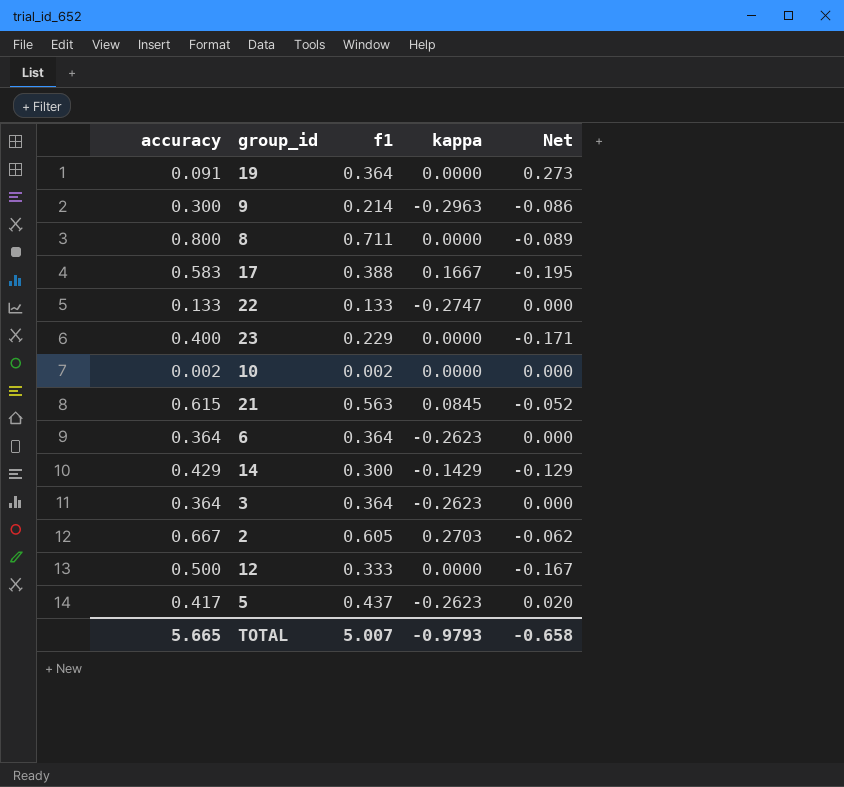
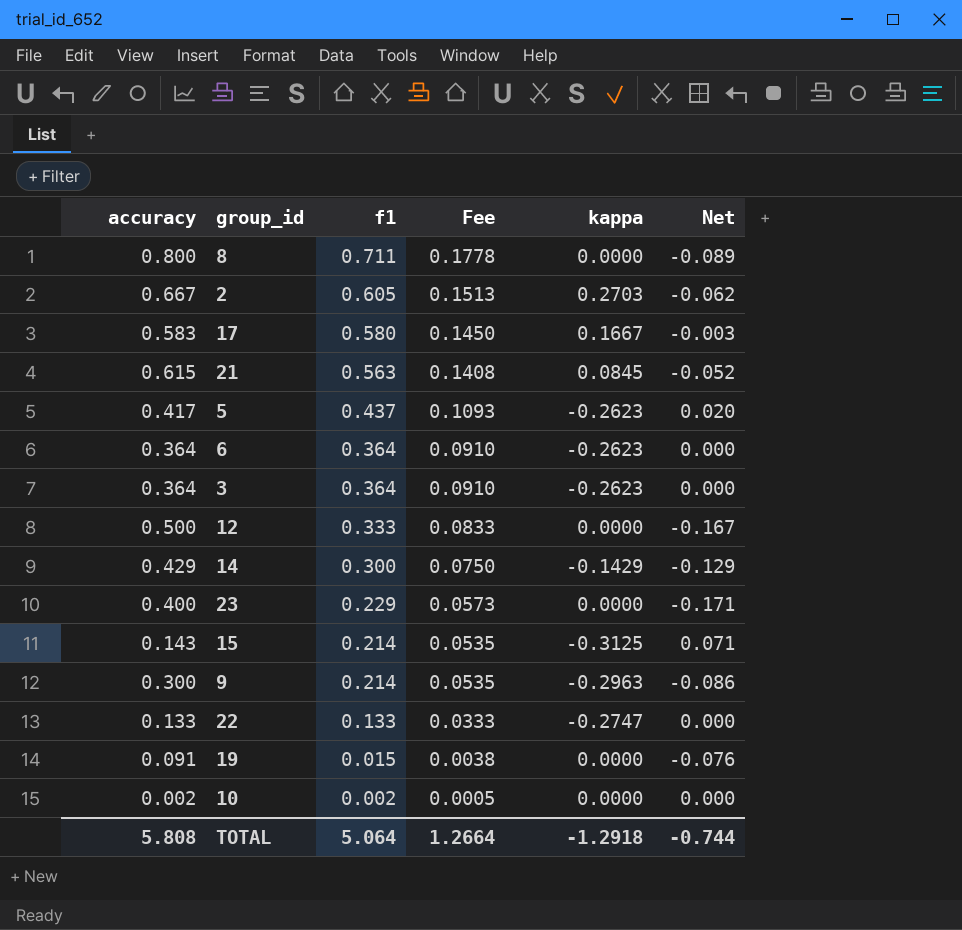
row order: none -> f1 descending
column Fee | formula: none -> [f1] * 0.25
17 | f1: 0.388 -> 0.580
17 | Net: -0.195 -> -0.003
row 15: none -> 0.143 | 0.214 | 0.0535 | -0.3125 | 0.071
19 | f1: 0.364 -> 0.015
19 | Net: 0.273 -> -0.076
TOTAL | accuracy: 5.665 -> 5.808
TOTAL | f1: 5.007 -> 5.064
TOTAL | kappa: -0.9793 -> -1.2918
TOTAL | Net: -0.658 -> -0.744

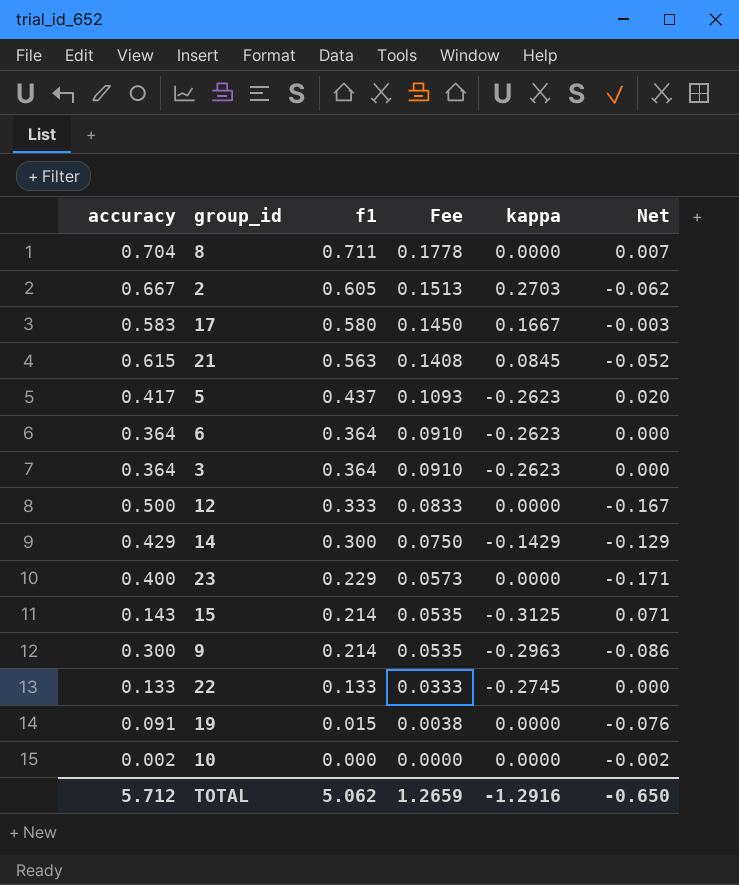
8 | accuracy: 0.800 -> 0.704
8 | Net: -0.089 -> 0.007
22 | kappa: -0.2747 -> -0.2745
10 | f1: 0.002 -> 0.000
10 | Fee: 0.0005 -> 0.0000
10 | Net: 0.000 -> -0.002
TOTAL | accuracy: 5.808 -> 5.712
TOTAL | f1: 5.064 -> 5.062
TOTAL | Fee: 1.2664 -> 1.2659
TOTAL | kappa: -1.2918 -> -1.2916
TOTAL | Net: -0.744 -> -0.650

